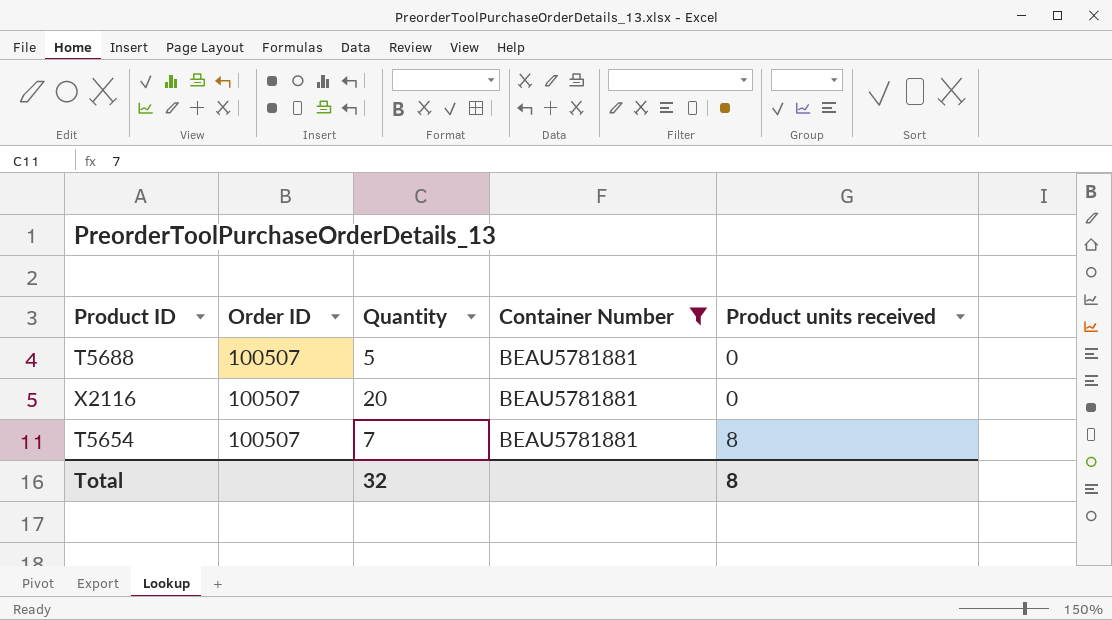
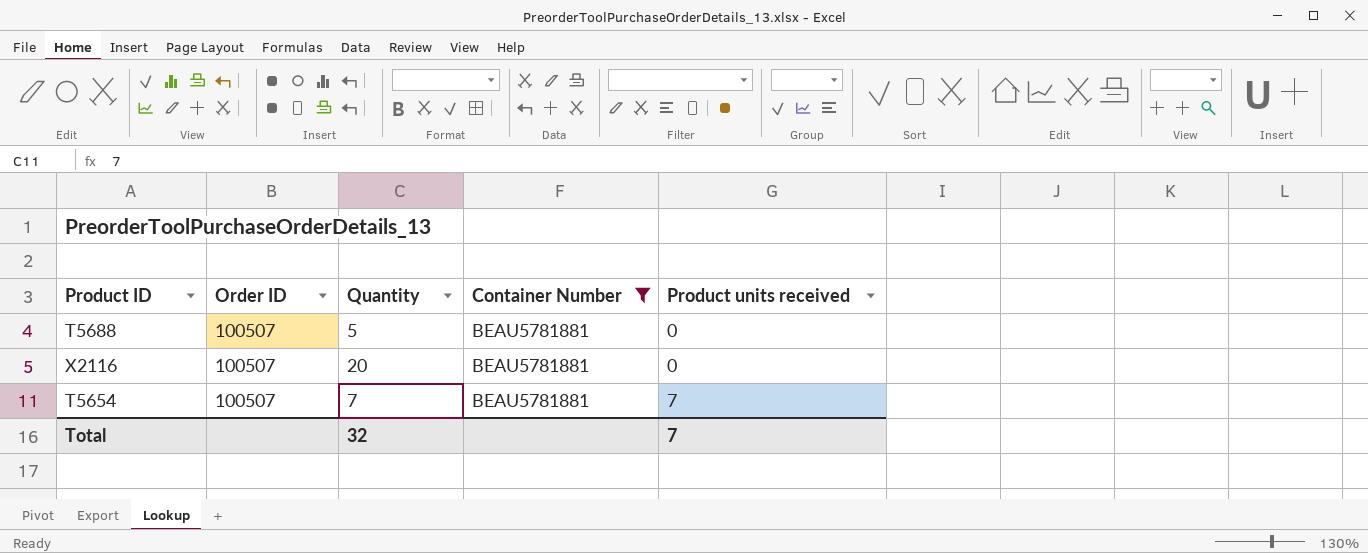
T5654 | Product units received: 8 -> 7
Total | Product units received: 8 -> 7

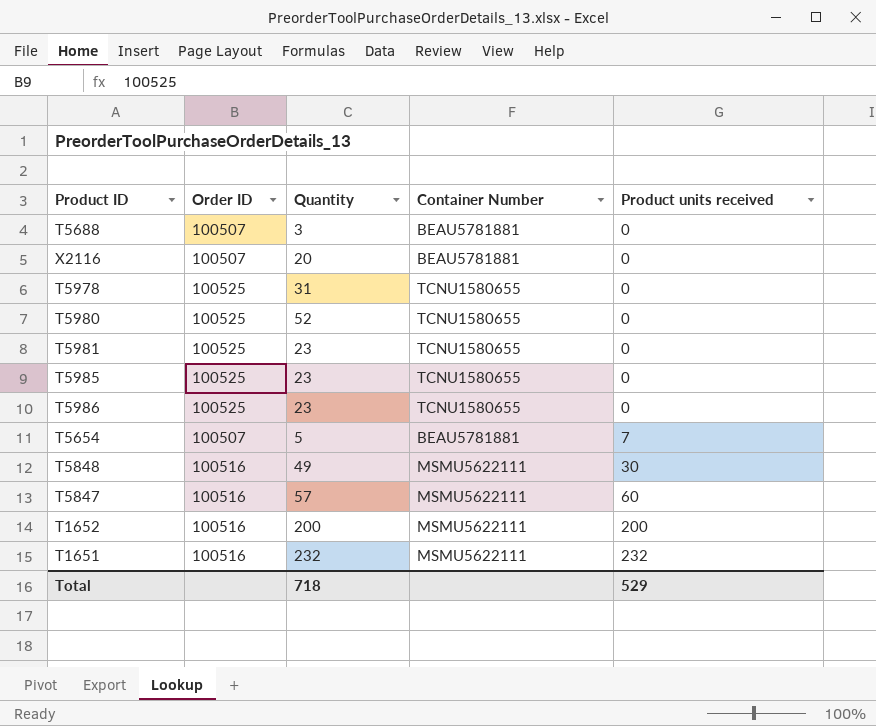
filter: Container Number = BEAU5781881 -> none
T5688 | Quantity: 5 -> 3
T5654 | Quantity: 7 -> 5
Total | Quantity: 32 -> 718
Total | Product units received: 7 -> 529

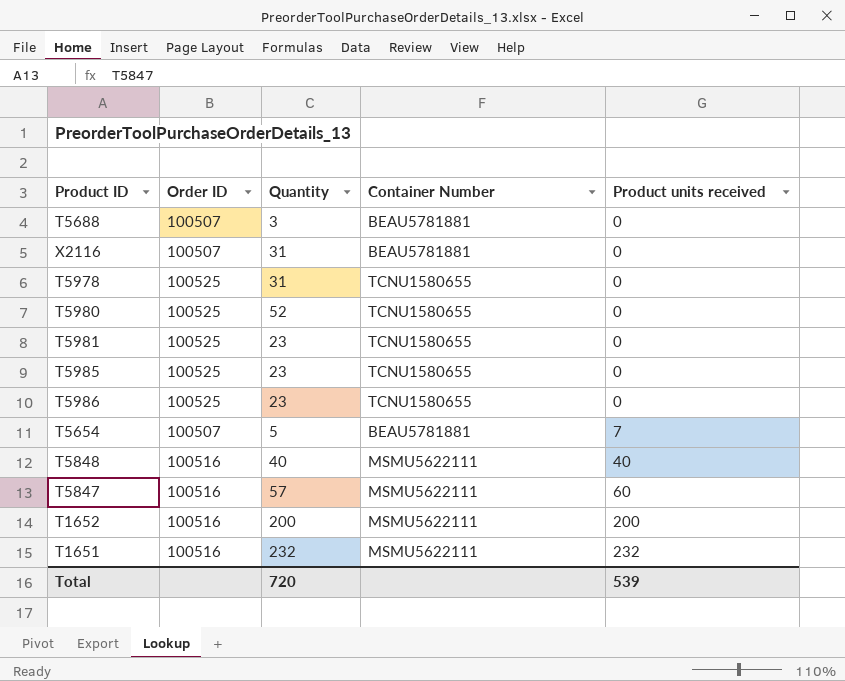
X2116 | Quantity: 20 -> 31
T5848 | Quantity: 49 -> 40
T5848 | Product units received: 30 -> 40
Total | Quantity: 718 -> 720
Total | Product units received: 529 -> 539

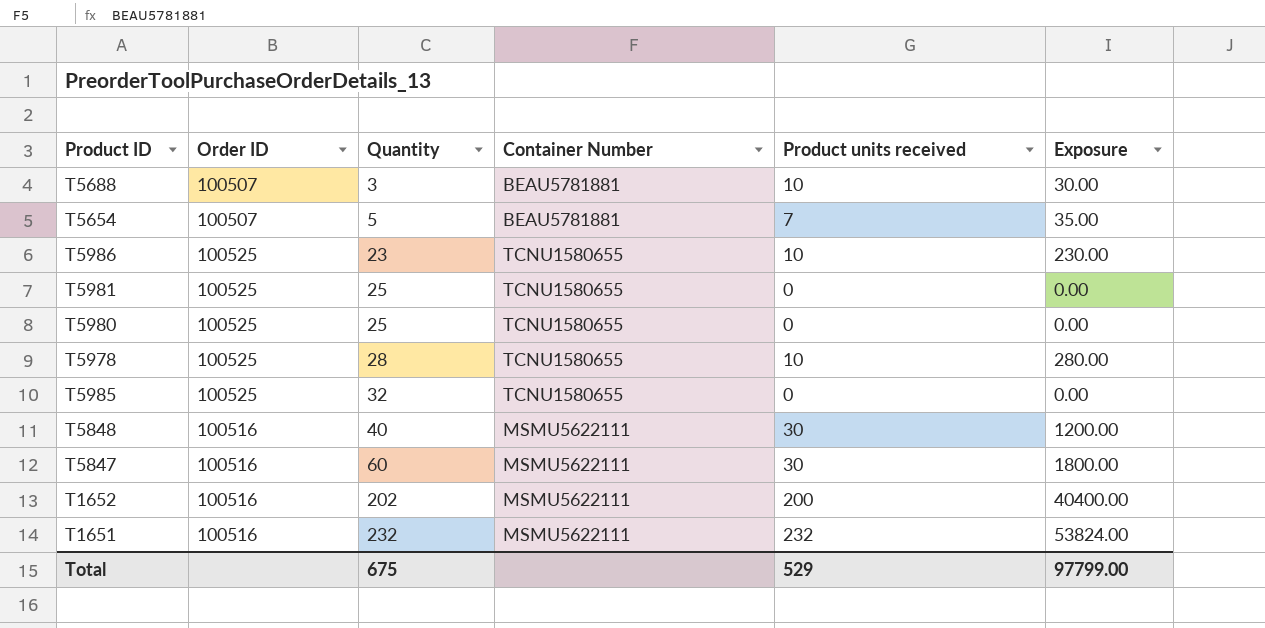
row order: Product units received ascending -> Quantity ascending
column Exposure | formula: none -> [Quantity] * [Product units received]
row X2116: 100507 | 31 | BEAU5781881 | 0 -> none
T5688 | Product units received: 0 -> 10
T5986 | Product units received: 0 -> 10
T5981 | Quantity: 23 -> 25
T5980 | Quantity: 52 -> 25
T5978 | Quantity: 31 -> 28
T5978 | Product units received: 0 -> 10
T5985 | Quantity: 23 -> 32
T5848 | Product units received: 40 -> 30
T5847 | Quantity: 57 -> 60
T5847 | Product units received: 60 -> 30
T1652 | Quantity: 200 -> 202
Total | Quantity: 720 -> 675
Total | Product units received: 539 -> 529

